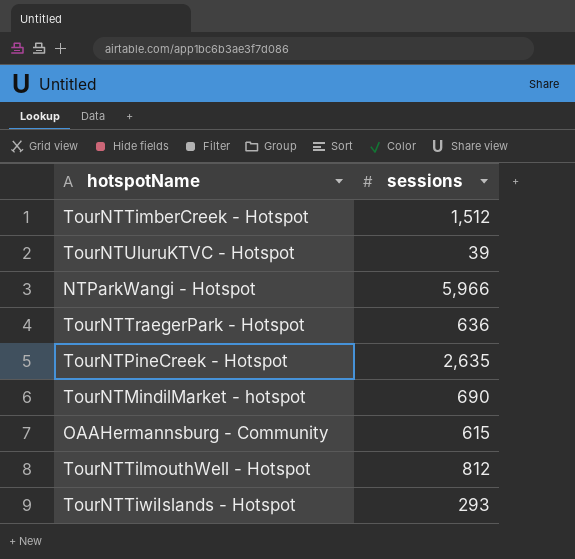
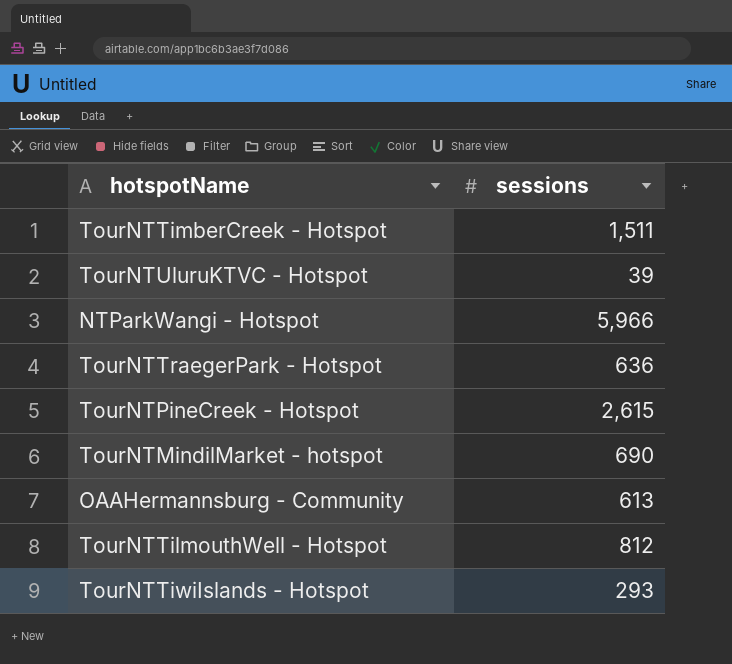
TourNTTimberCreek - Hotspot | sessions: 1,512 -> 1,511
TourNTPineCreek - Hotspot | sessions: 2,635 -> 2,615
OAAHermannsburg - Community | sessions: 615 -> 613

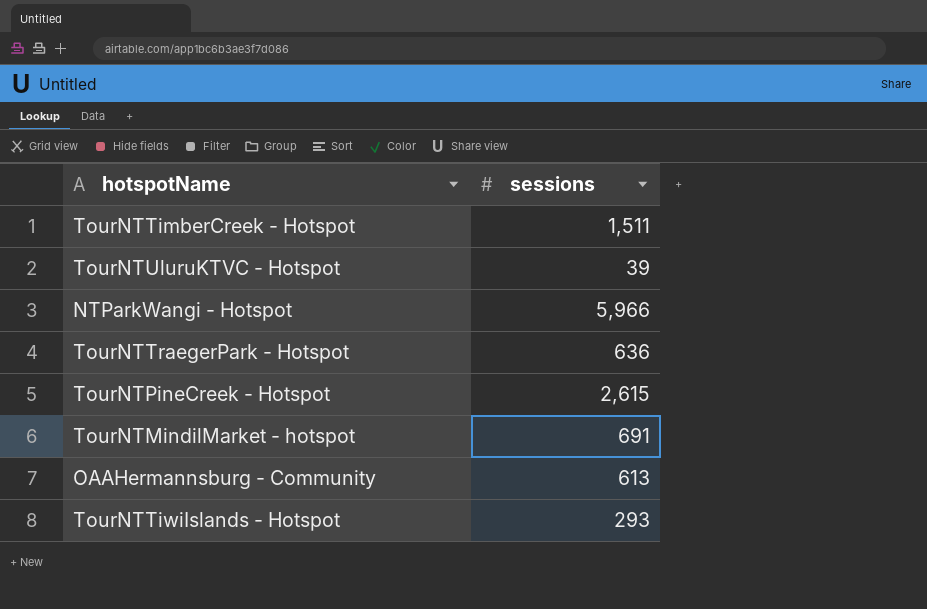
row TourNTTilmouthWell - Hotspot: 812 -> none
TourNTMindilMarket - hotspot | sessions: 690 -> 691

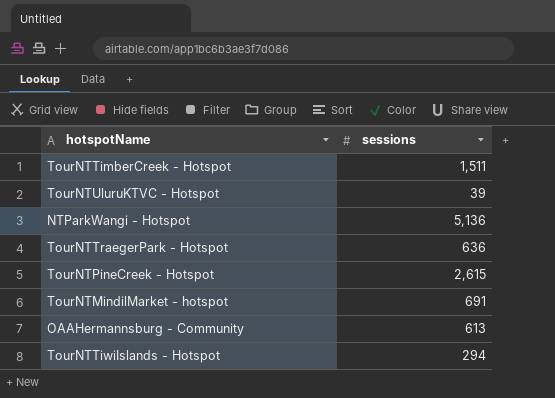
NTParkWangi - Hotspot | sessions: 5,966 -> 5,136
TourNTTiwiIslands - Hotspot | sessions: 293 -> 294

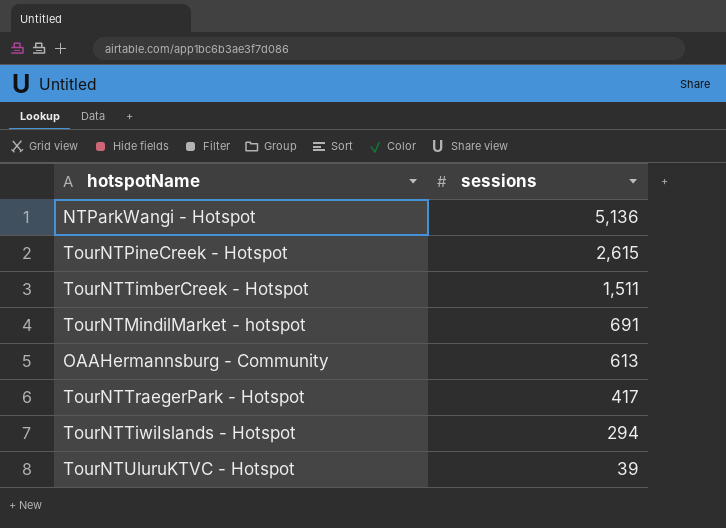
row order: none -> sessions descending
TourNTTraegerPark - Hotspot | sessions: 636 -> 417

